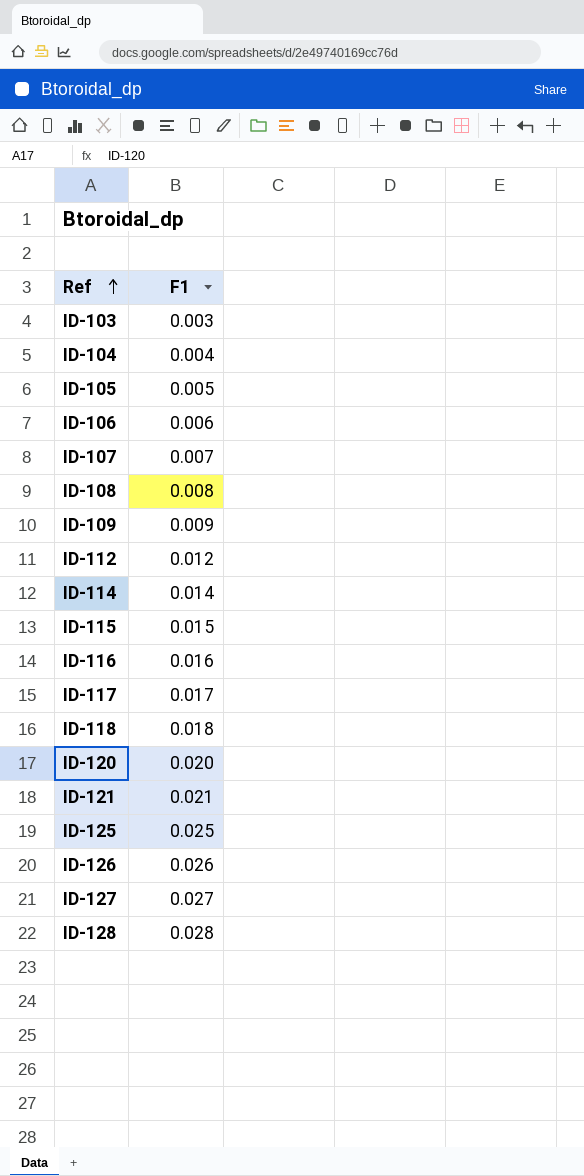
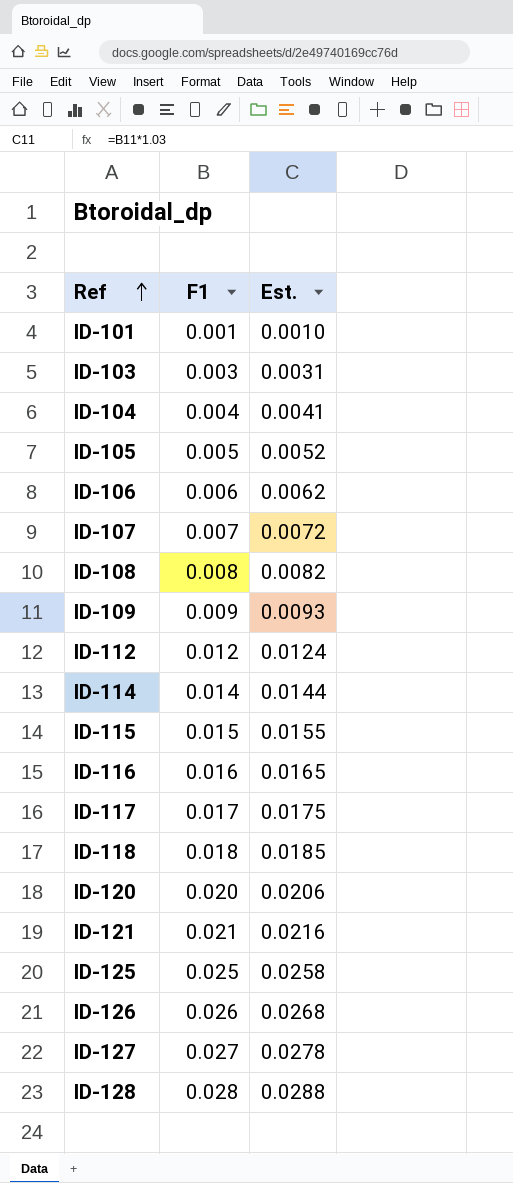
column Est. | formula: none -> [F1] * 1.03
row ID-101: none -> 0.001 | 0.0010

